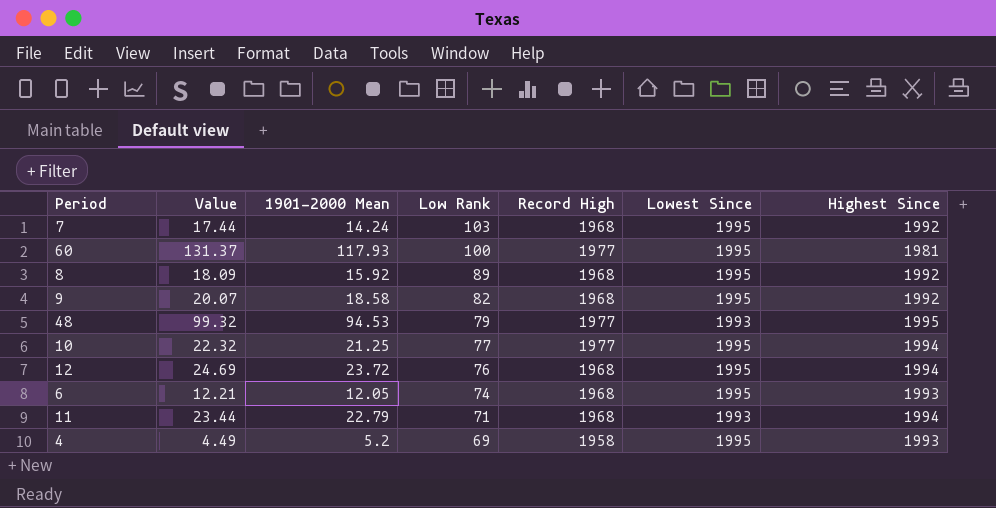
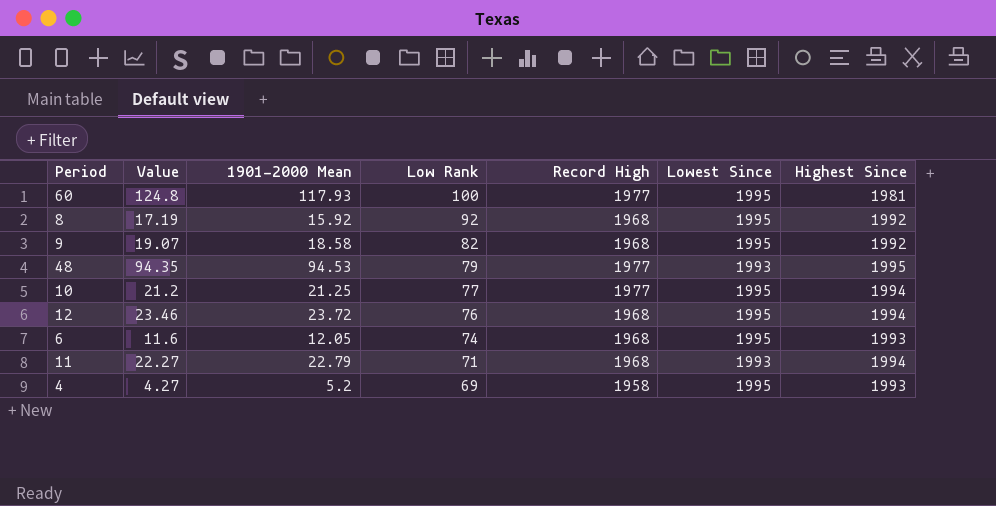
row 7: 17.44 | 14.24 | 103 | 1968 | 1995 | 1992 -> none
60 | Value: 131.37 -> 124.8
8 | Value: 18.09 -> 17.19
8 | Low Rank: 89 -> 92
9 | Value: 20.07 -> 19.07
48 | Value: 99.32 -> 94.35
10 | Value: 22.32 -> 21.2
12 | Value: 24.69 -> 23.46
6 | Value: 12.21 -> 11.6
11 | Value: 23.44 -> 22.27
4 | Value: 4.49 -> 4.27

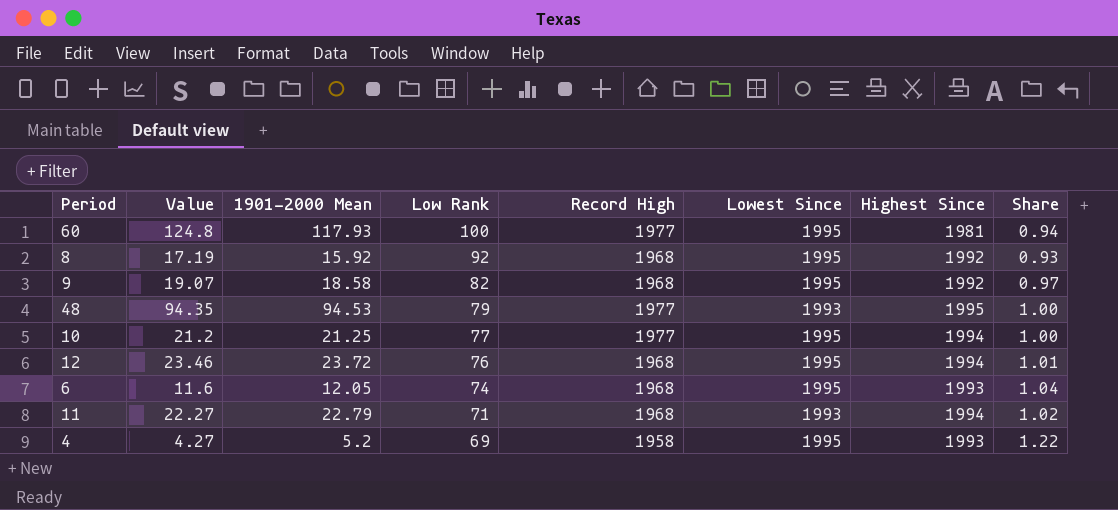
column Share | formula: none -> [1901-2000 Mean] / [Value]

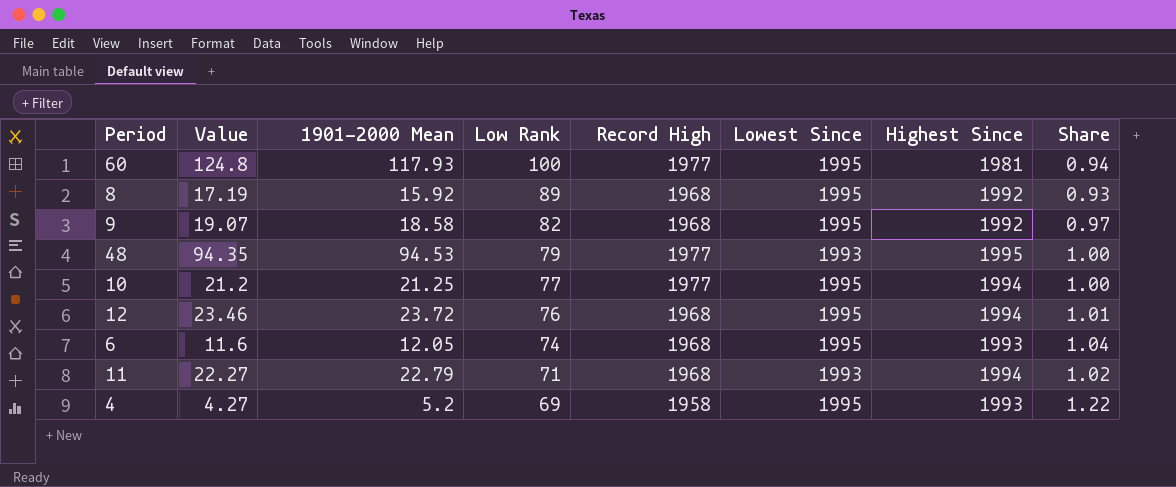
8 | Low Rank: 92 -> 89

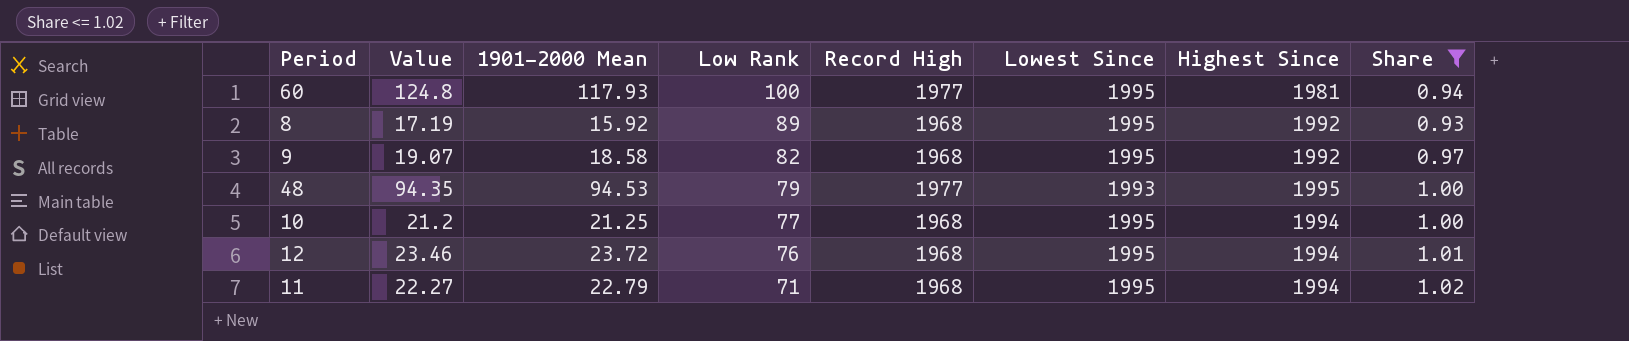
filter: none -> Share <= 1.02
10 | Record High: 1977 -> 1968
11 | Lowest Since: 1993 -> 1995

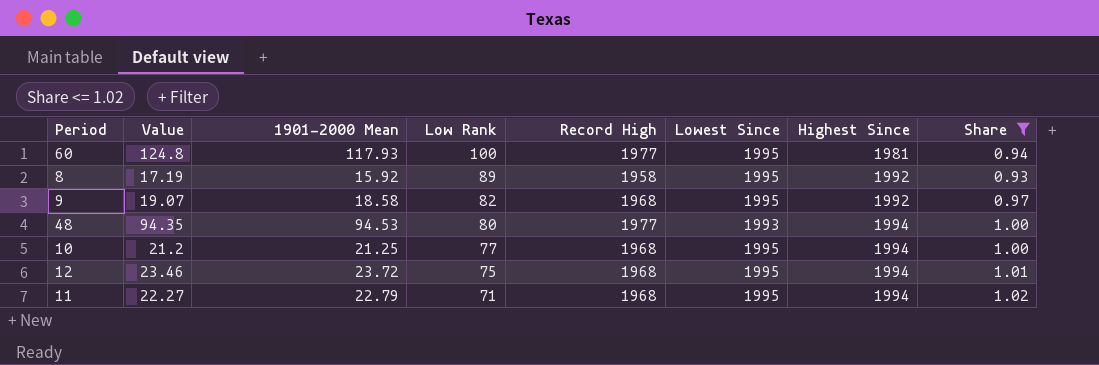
8 | Record High: 1968 -> 1958
48 | Low Rank: 79 -> 80
48 | Highest Since: 1995 -> 1994
12 | Low Rank: 76 -> 75

